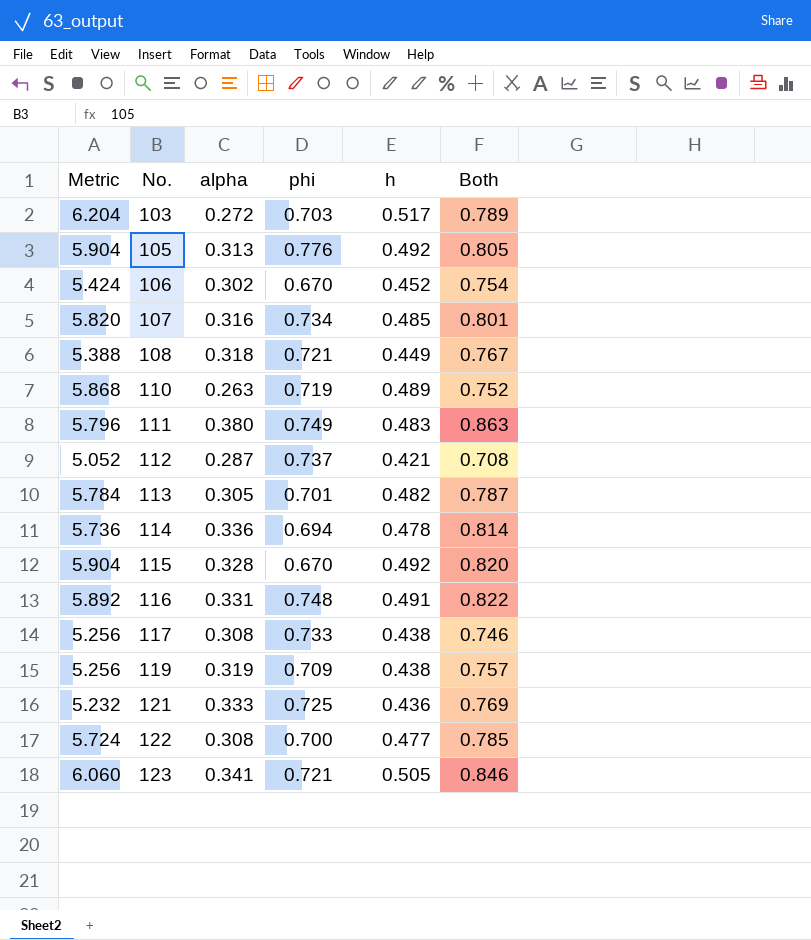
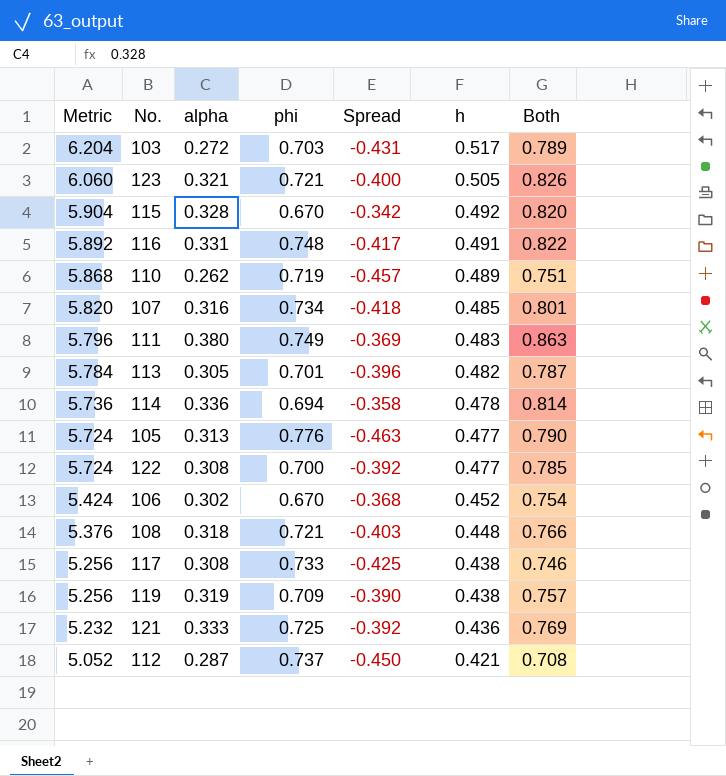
row order: No. ascending -> Metric descending
column Spread | formula: none -> [alpha] - [phi]
123 | alpha: 0.341 -> 0.321
123 | Both: 0.846 -> 0.826
110 | alpha: 0.263 -> 0.262
110 | Both: 0.752 -> 0.751
105 | Metric: 5.904 -> 5.724
105 | h: 0.492 -> 0.477
105 | Both: 0.805 -> 0.790
108 | Metric: 5.388 -> 5.376
108 | h: 0.449 -> 0.448
108 | Both: 0.767 -> 0.766

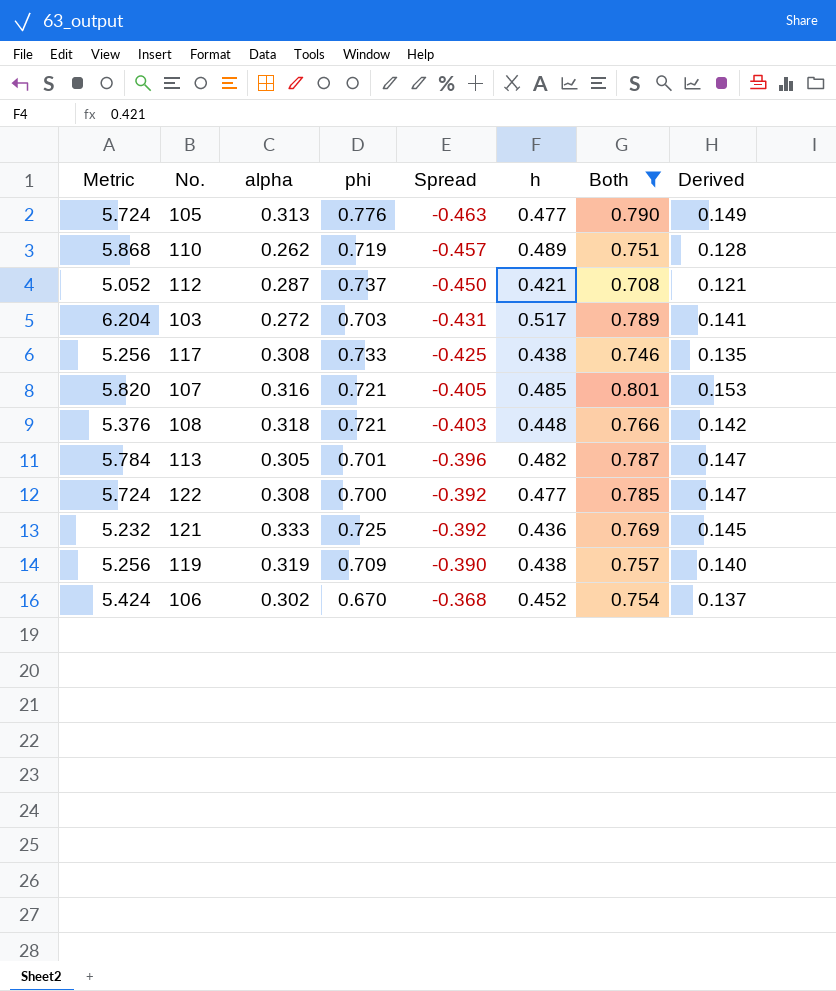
filter: none -> Both <= 0.801
row order: Metric descending -> Spread ascending
column Derived | formula: none -> [alpha] * [h]
107 | phi: 0.734 -> 0.721
107 | Spread: -0.418 -> -0.405

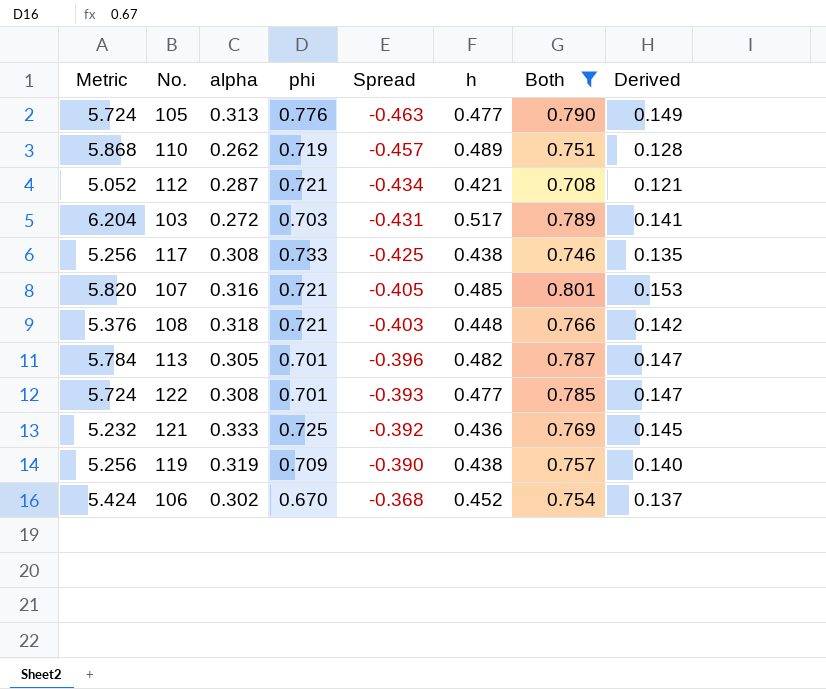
112 | phi: 0.737 -> 0.721
112 | Spread: -0.450 -> -0.434
122 | phi: 0.700 -> 0.701
122 | Spread: -0.392 -> -0.393

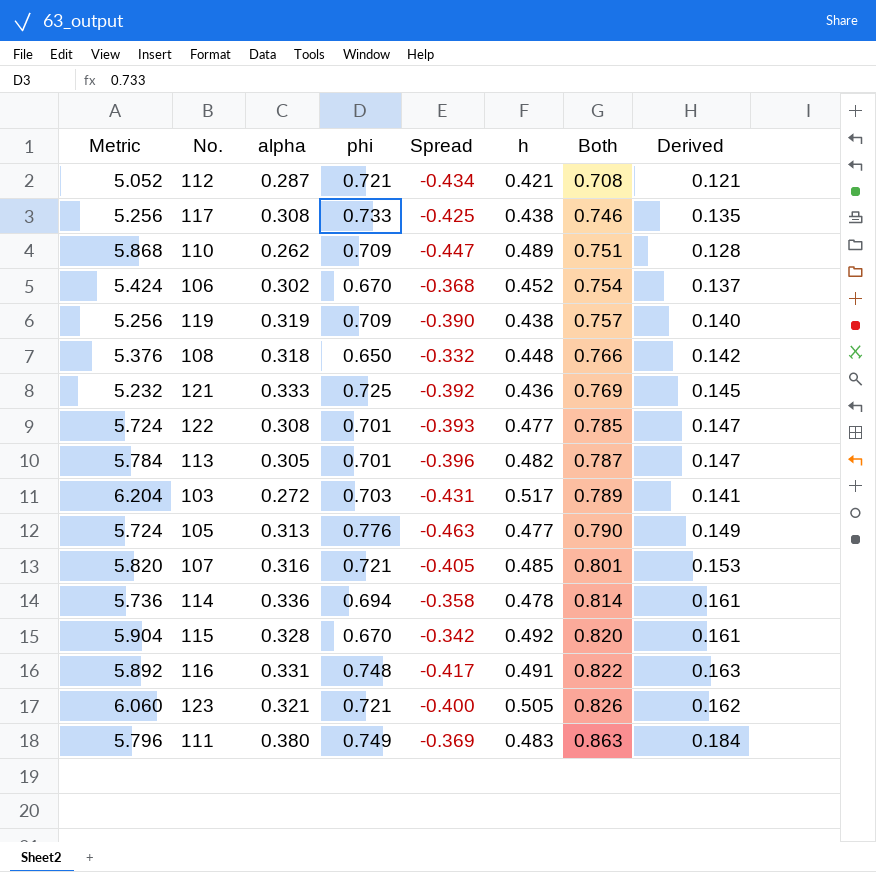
filter: Both <= 0.801 -> none
row order: Spread ascending -> Both ascending
110 | phi: 0.719 -> 0.709
110 | Spread: -0.457 -> -0.447
108 | phi: 0.721 -> 0.650
108 | Spread: -0.403 -> -0.332

